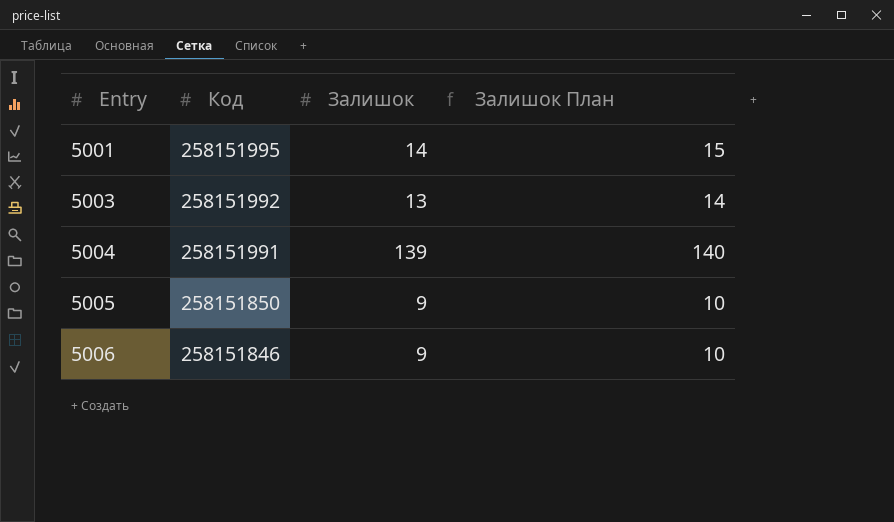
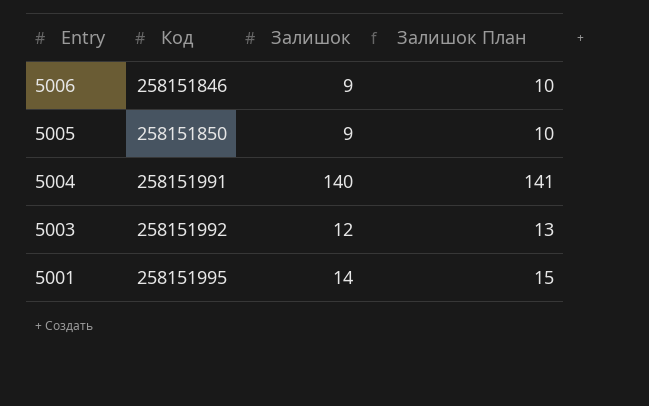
row order: Entry ascending -> Entry descending
5004 | Залишок: 139 -> 140
5004 | Залишок План: 140 -> 141
5003 | Залишок: 13 -> 12
5003 | Залишок План: 14 -> 13

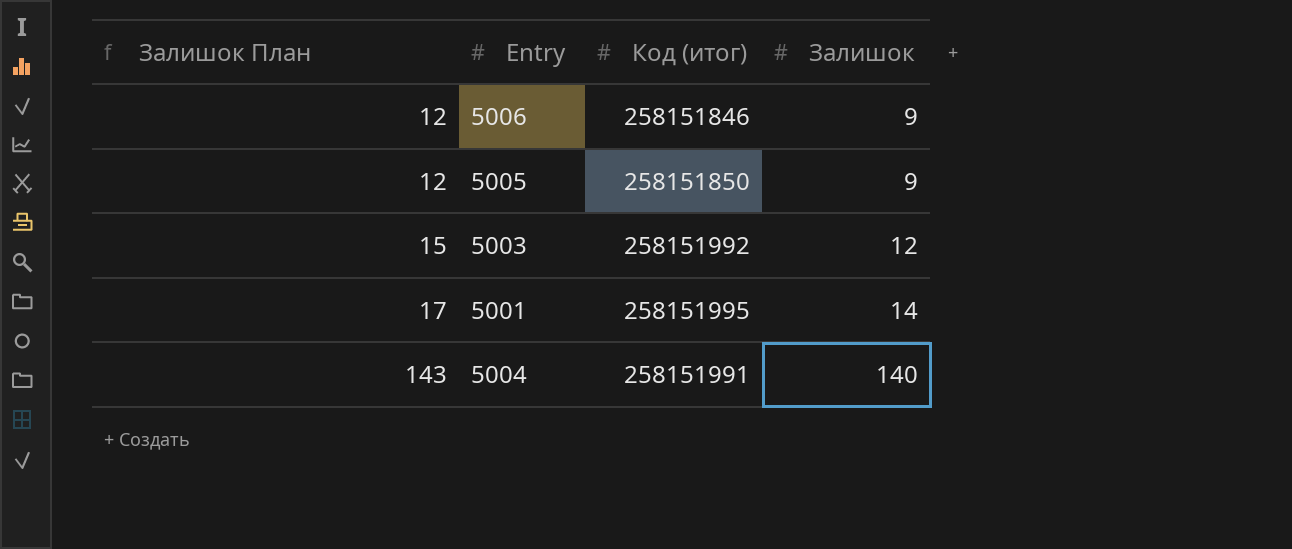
row order: Entry descending -> Залишок План ascending
column Залишок План | formula: [Залишок] + 1 -> [Залишок] + 3
column Залишок План | position: 4 -> 1
column name: Код -> Код (итог)

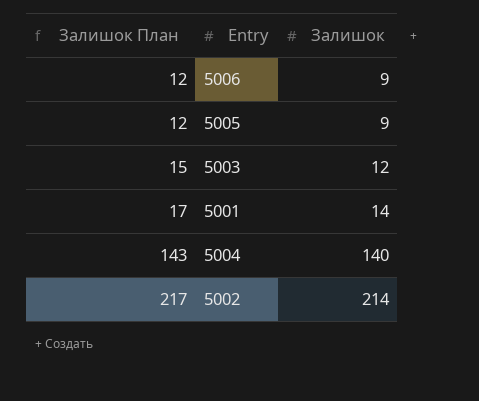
column Код (итог) | position: 3 -> none
row 5002: none -> 217 | 214

